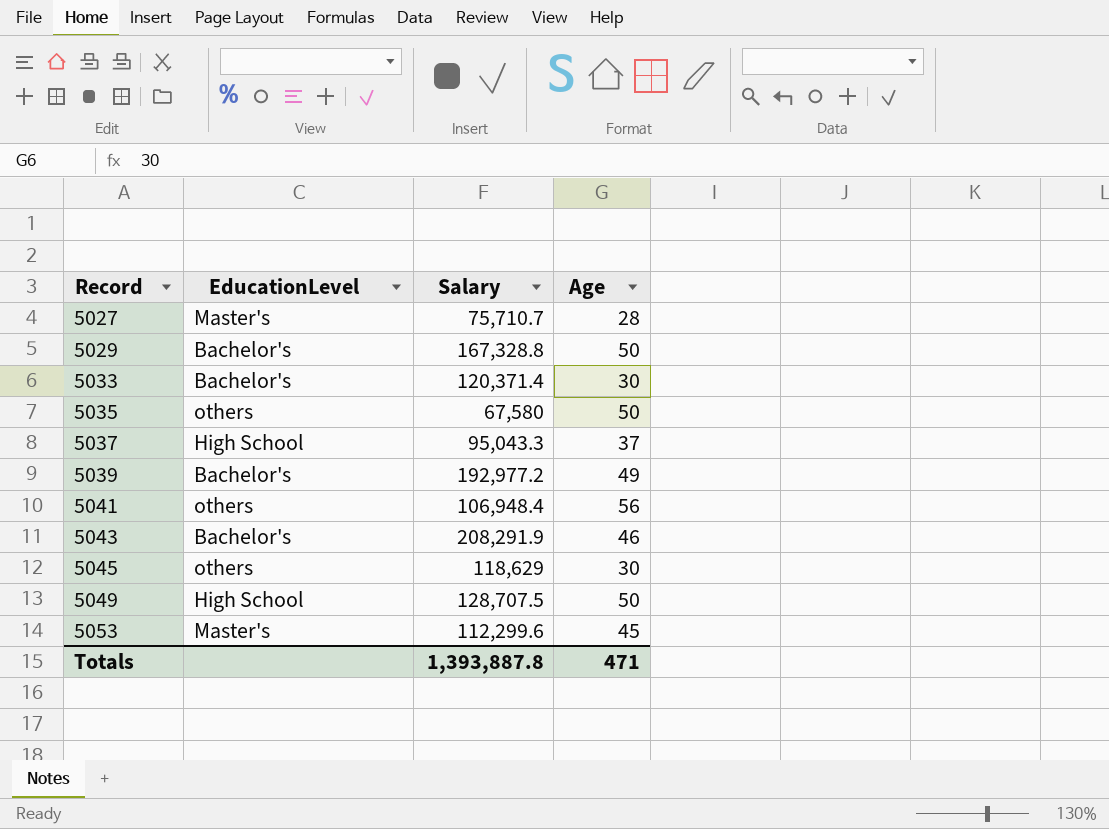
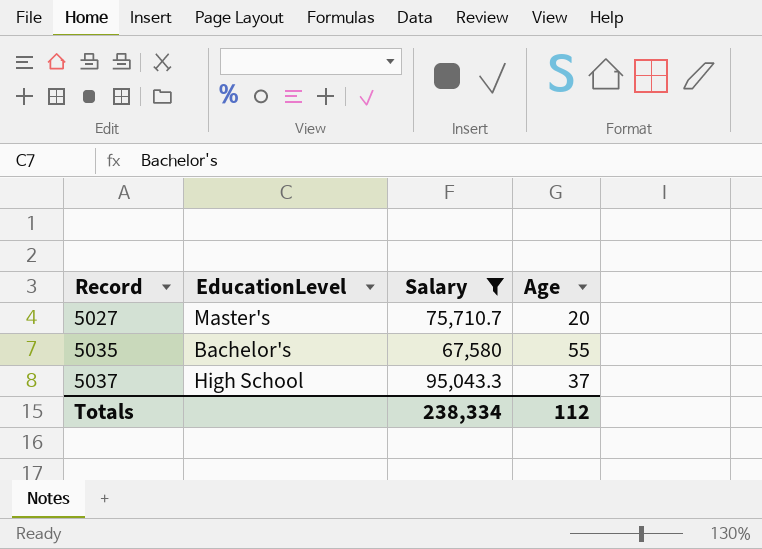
filter: none -> Salary <= 95,043.3
5027 | Age: 28 -> 20
5035 | EducationLevel: others -> Bachelor's
5035 | Age: 50 -> 55
Totals | Salary: 1,393,887.8 -> 238,334
Totals | Age: 471 -> 112

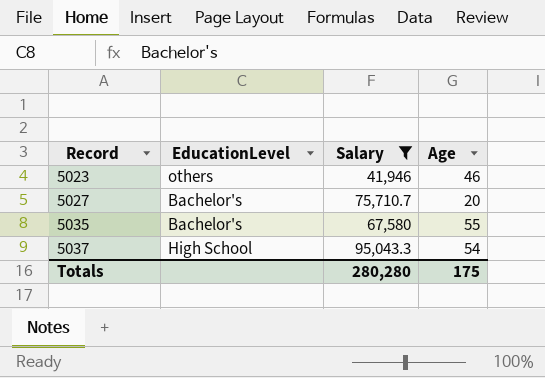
row 5023: none -> others | 41,946 | 46
5027 | EducationLevel: Master's -> Bachelor's
5037 | Age: 37 -> 54
Totals | Salary: 238,334 -> 280,280
Totals | Age: 112 -> 175

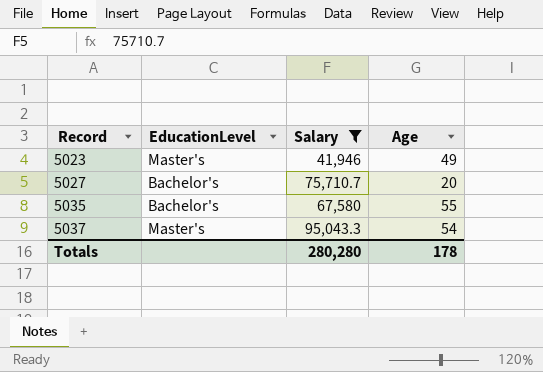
5023 | EducationLevel: others -> Master's
5023 | Age: 46 -> 49
5037 | EducationLevel: High School -> Master's
Totals | Age: 175 -> 178

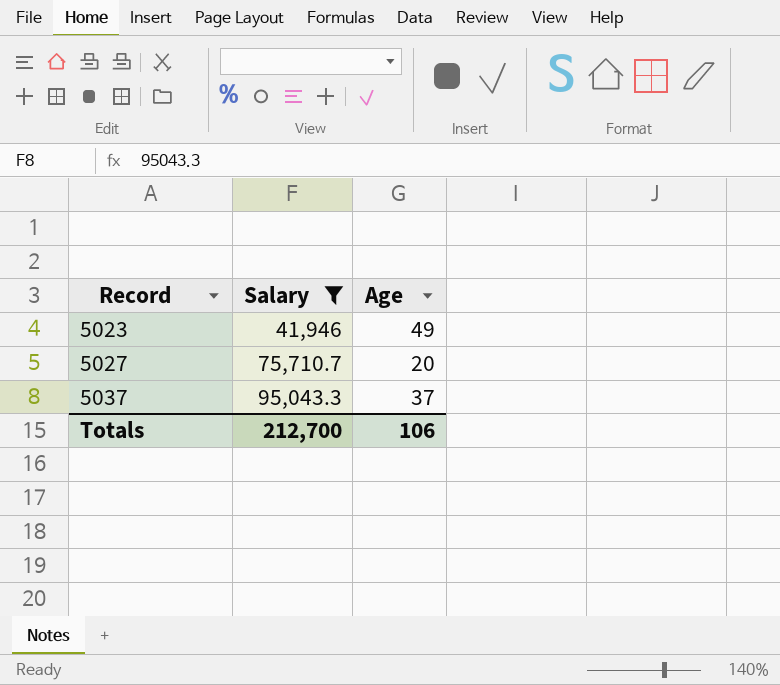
column EducationLevel | position: 2 -> none
row 5035: Bachelor's | 67,580 | 55 -> none
5037 | Age: 54 -> 37
Totals | Salary: 280,280 -> 212,700
Totals | Age: 178 -> 106

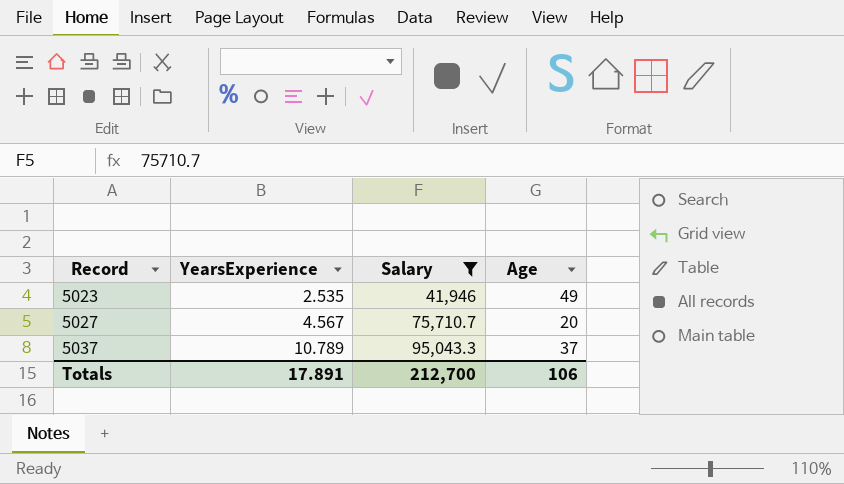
column YearsExperience | position: none -> 2

